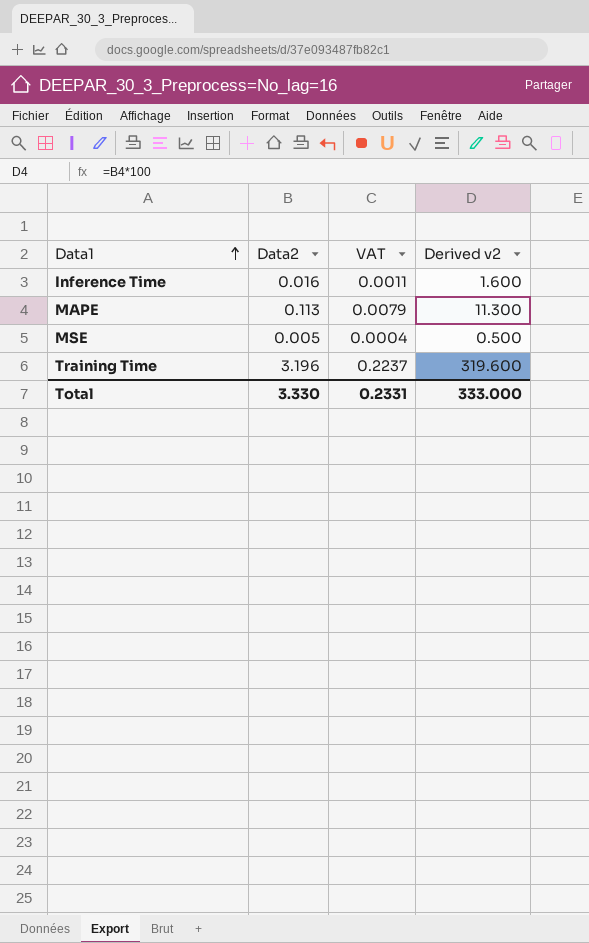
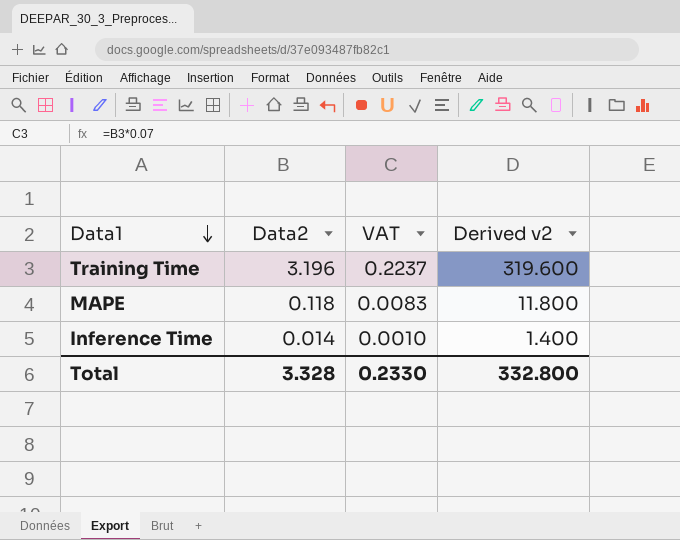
row order: Data1 ascending -> Data1 descending
row MSE: 0.005 | 0.0004 | 0.500 -> none
MAPE | Data2: 0.113 -> 0.118
MAPE | VAT: 0.0079 -> 0.0083
MAPE | Derived v2: 11.300 -> 11.800
Inference Time | Data2: 0.016 -> 0.014
Inference Time | VAT: 0.0011 -> 0.0010
Inference Time | Derived v2: 1.600 -> 1.400
Total | Data2: 3.330 -> 3.328
Total | VAT: 0.2331 -> 0.2330
Total | Derived v2: 333.000 -> 332.800

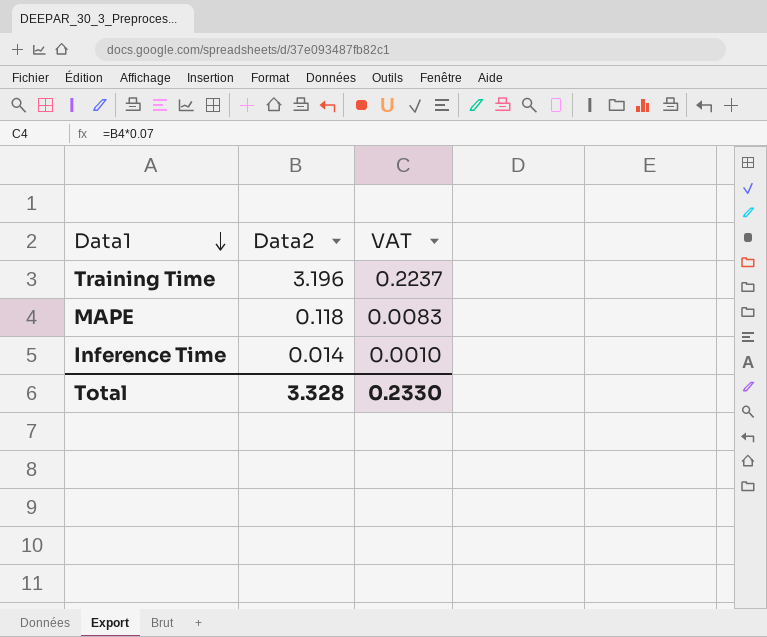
column Derived v2 | formula: [Data2] * 100 -> none

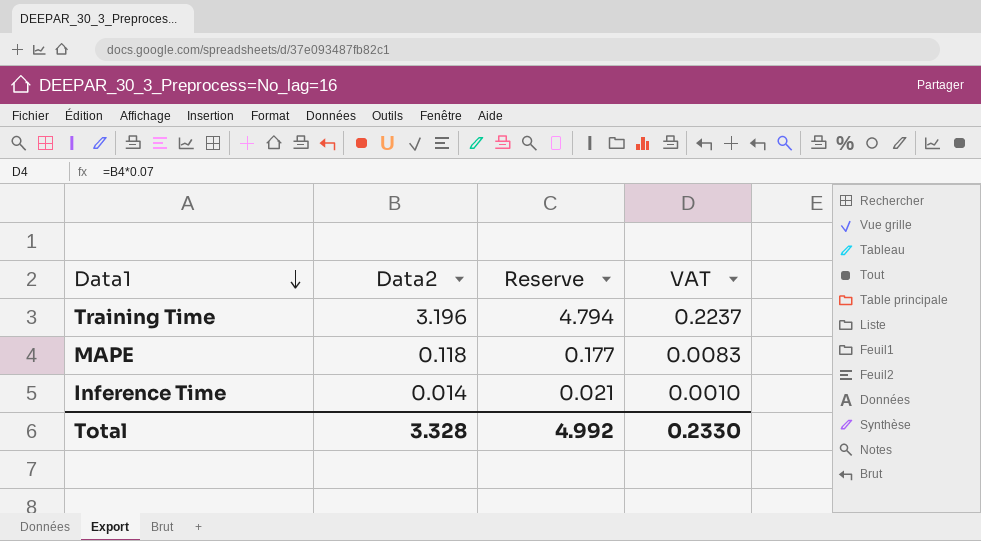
column Reserve | formula: none -> [Data2] * 1.5

